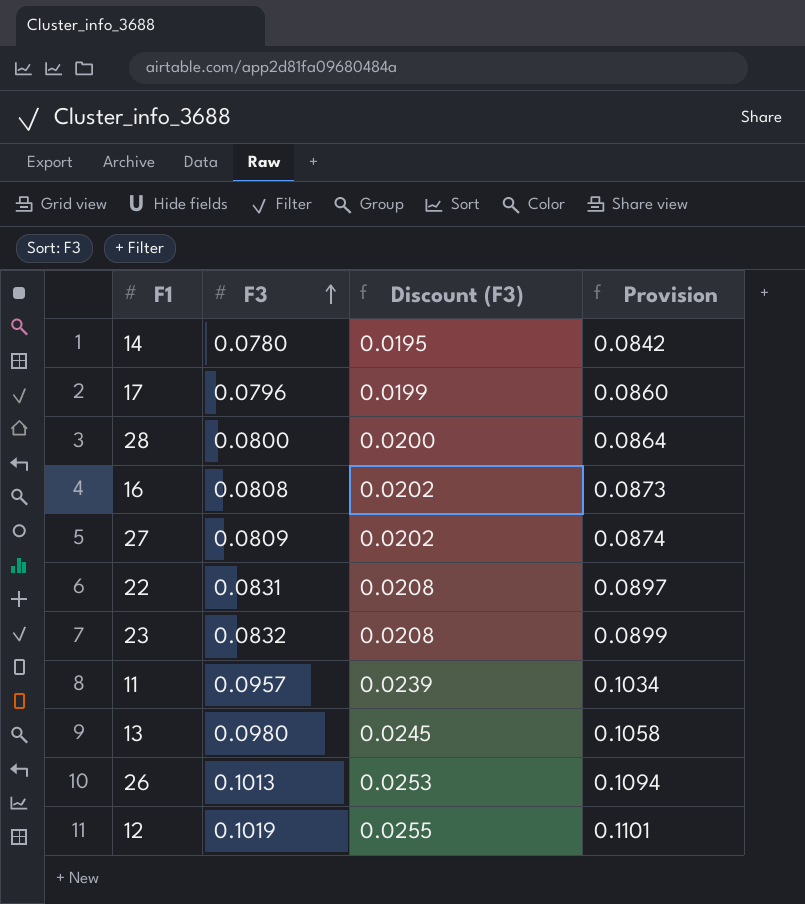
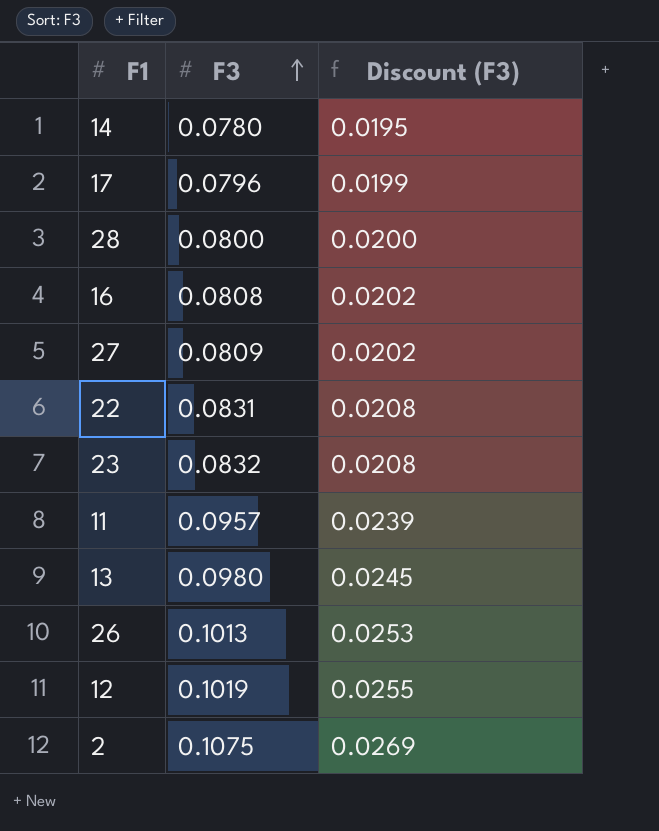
column Provision | formula: [F3] * 1.08 -> none
row 2: none -> 0.1075 | 0.0269

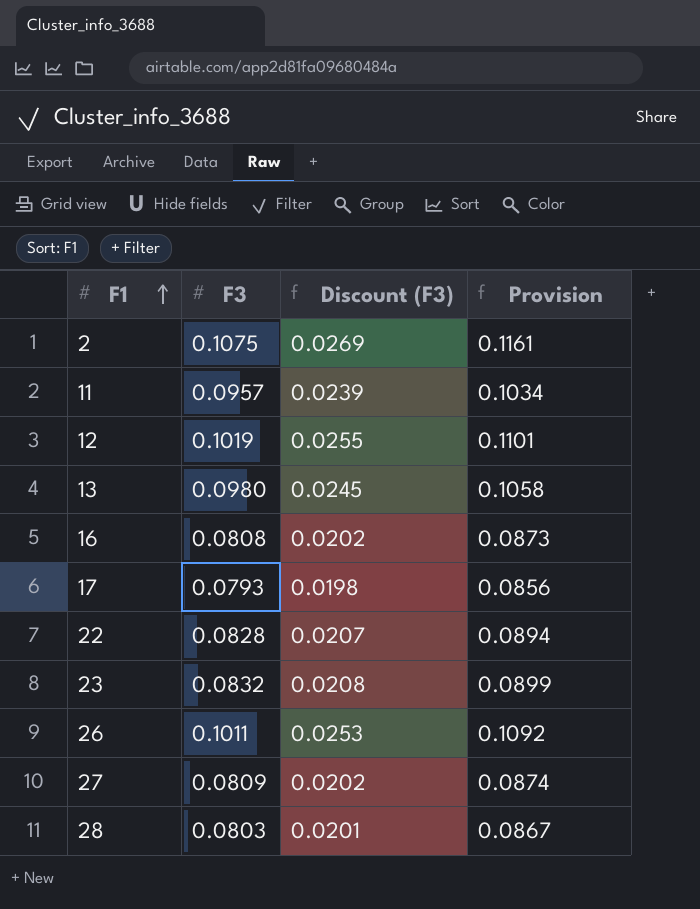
row order: F3 ascending -> F1 ascending
column Provision | formula: none -> [F3] * 1.08
row 14: 0.0780 | 0.0195 -> none
17 | F3: 0.0796 -> 0.0793
17 | Discount (F3): 0.0199 -> 0.0198
22 | F3: 0.0831 -> 0.0828
22 | Discount (F3): 0.0208 -> 0.0207
26 | F3: 0.1013 -> 0.1011
28 | F3: 0.0800 -> 0.0803
28 | Discount (F3): 0.0200 -> 0.0201

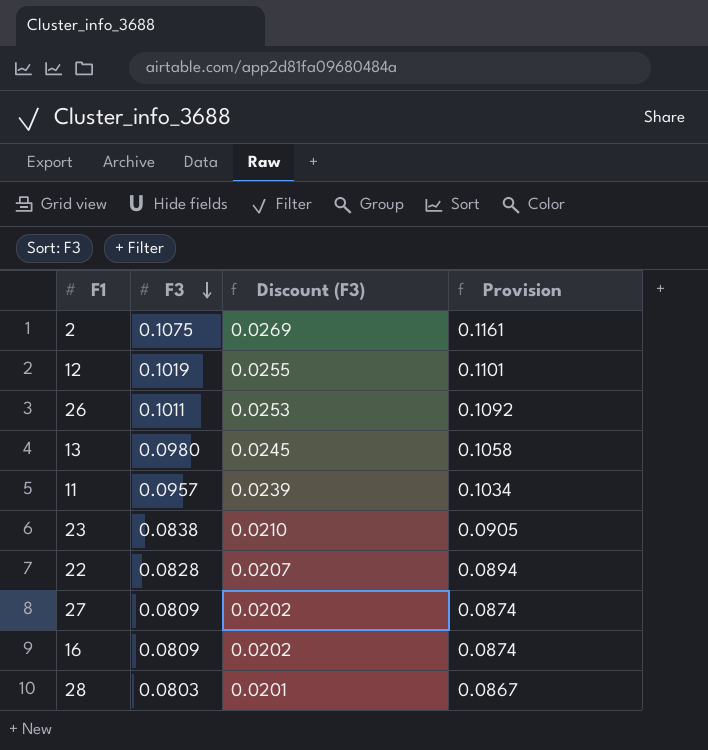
row order: F1 ascending -> F3 descending
row 17: 0.0793 | 0.0198 | 0.0856 -> none
23 | F3: 0.0832 -> 0.0838
23 | Discount (F3): 0.0208 -> 0.0210
23 | Provision: 0.0899 -> 0.0905
16 | F3: 0.0808 -> 0.0809
16 | Provision: 0.0873 -> 0.0874

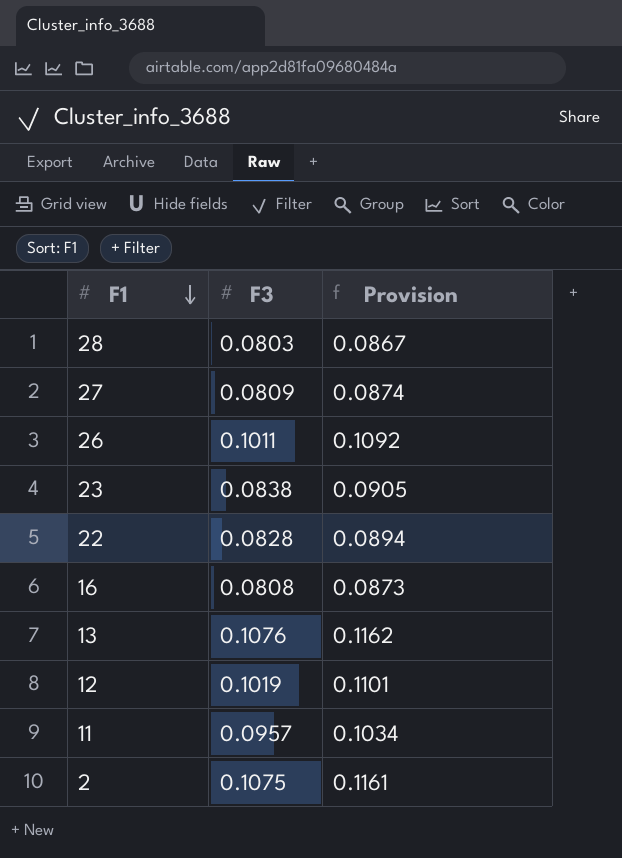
row order: F3 descending -> F1 descending
column Discount (F3) | formula: [F3] * 0.25 -> none
16 | F3: 0.0809 -> 0.0808
16 | Provision: 0.0874 -> 0.0873
13 | F3: 0.0980 -> 0.1076
13 | Provision: 0.1058 -> 0.1162

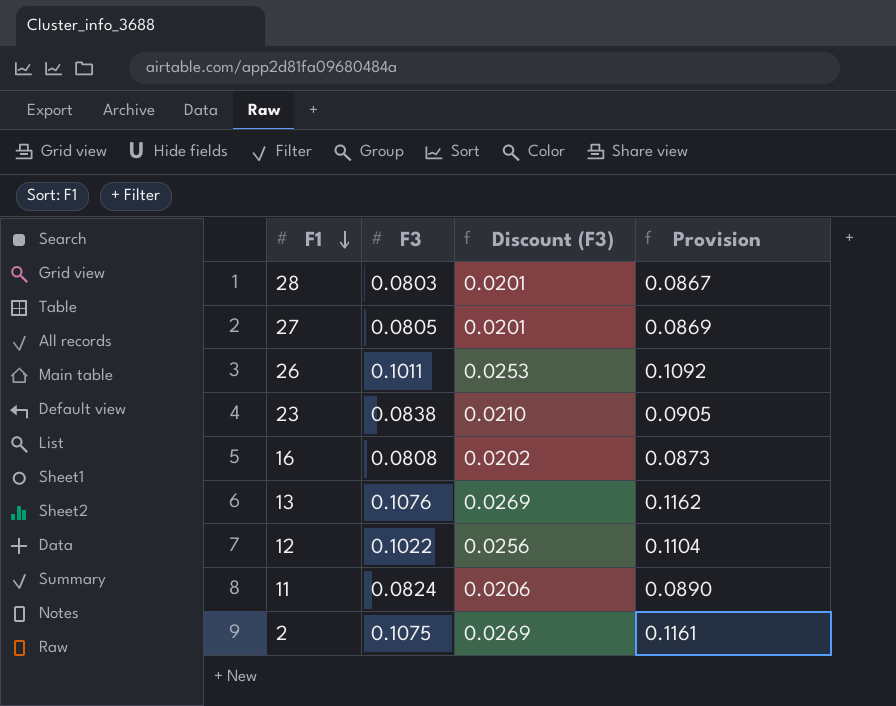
column Discount (F3) | formula: none -> [F3] * 0.25
row 22: 0.0828 | 0.0894 -> none
27 | F3: 0.0809 -> 0.0805
27 | Provision: 0.0874 -> 0.0869
12 | F3: 0.1019 -> 0.1022
12 | Provision: 0.1101 -> 0.1104
11 | F3: 0.0957 -> 0.0824
11 | Provision: 0.1034 -> 0.0890

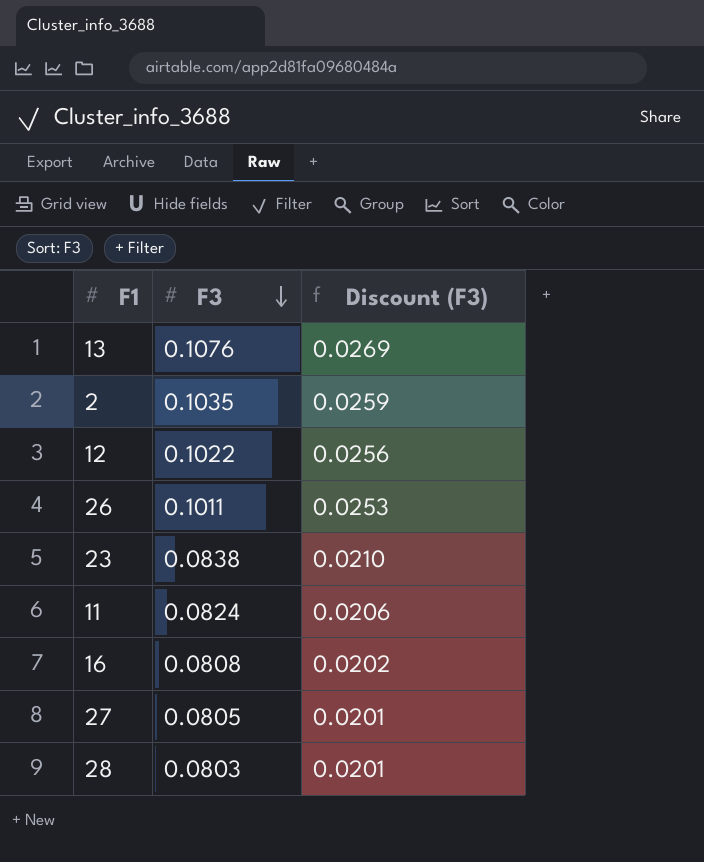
row order: F1 descending -> F3 descending
column Provision | formula: [F3] * 1.08 -> none
2 | F3: 0.1075 -> 0.1035
2 | Discount (F3): 0.0269 -> 0.0259

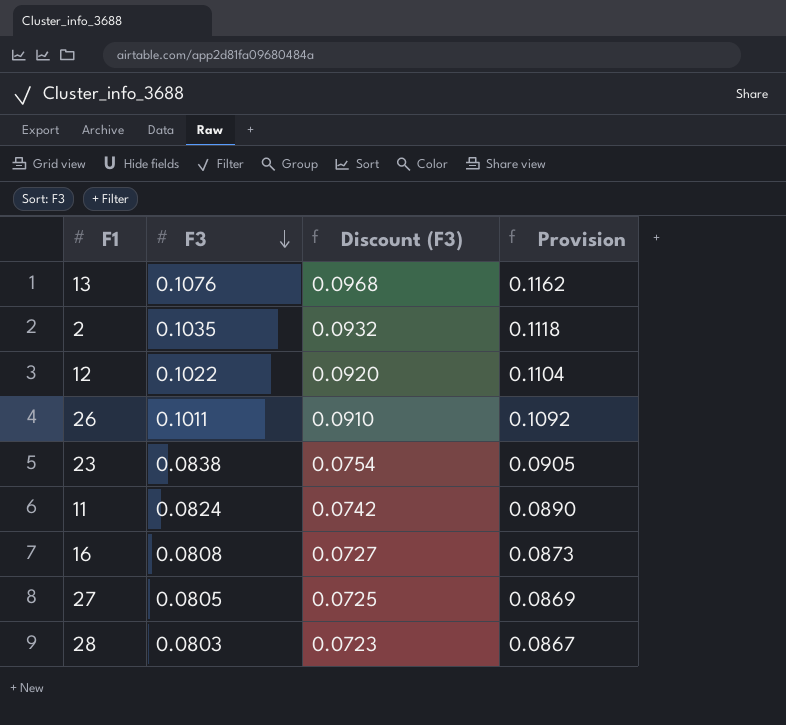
column Discount (F3) | formula: [F3] * 0.25 -> [F3] * 0.9
column Provision | formula: none -> [F3] * 1.08

